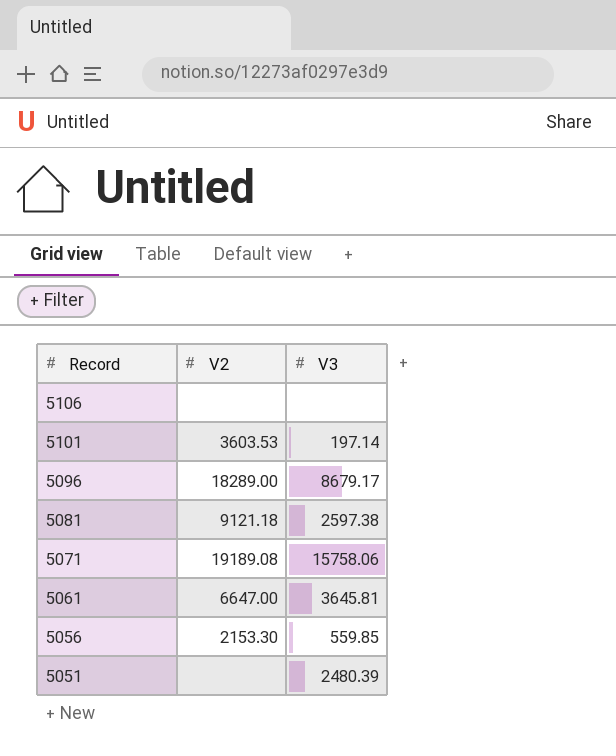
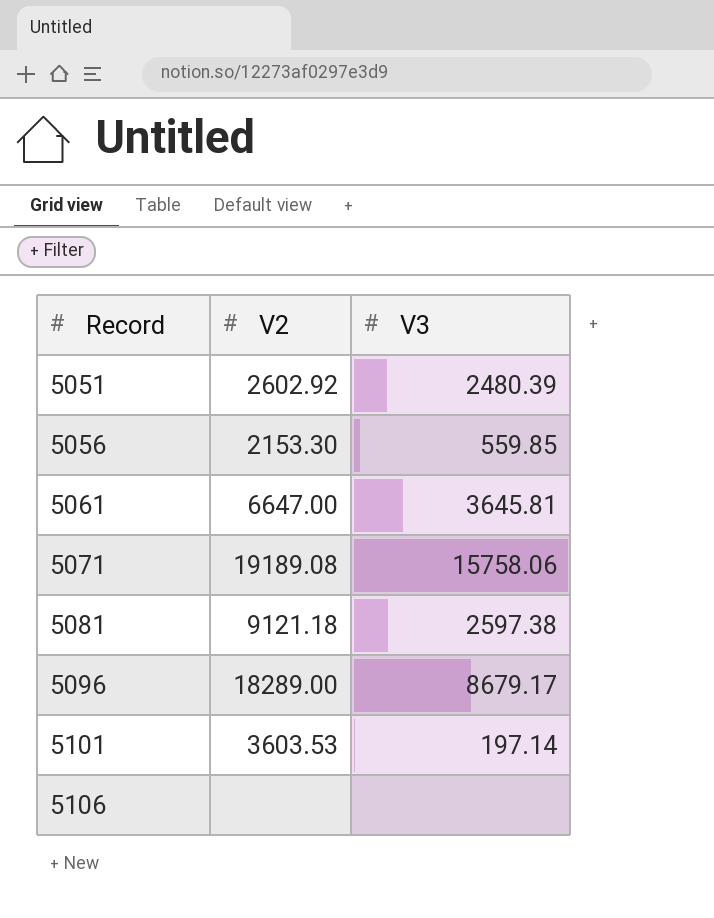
row order: Record descending -> Record ascending
5051 | V2: none -> 2602.92

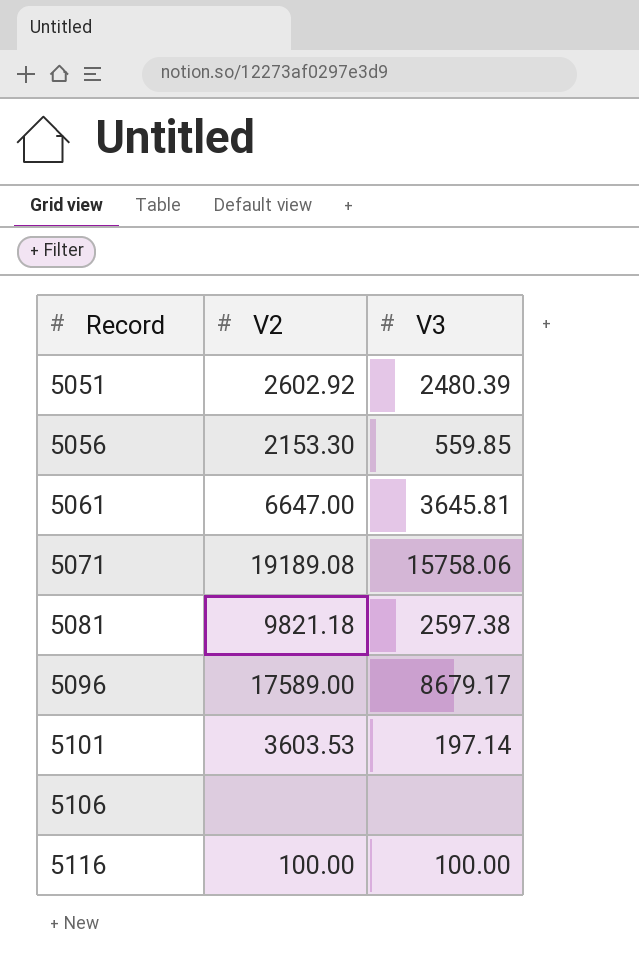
5081 | V2: 9121.18 -> 9821.18
5096 | V2: 18289.00 -> 17589.00
row 5116: none -> 100.00 | 100.00

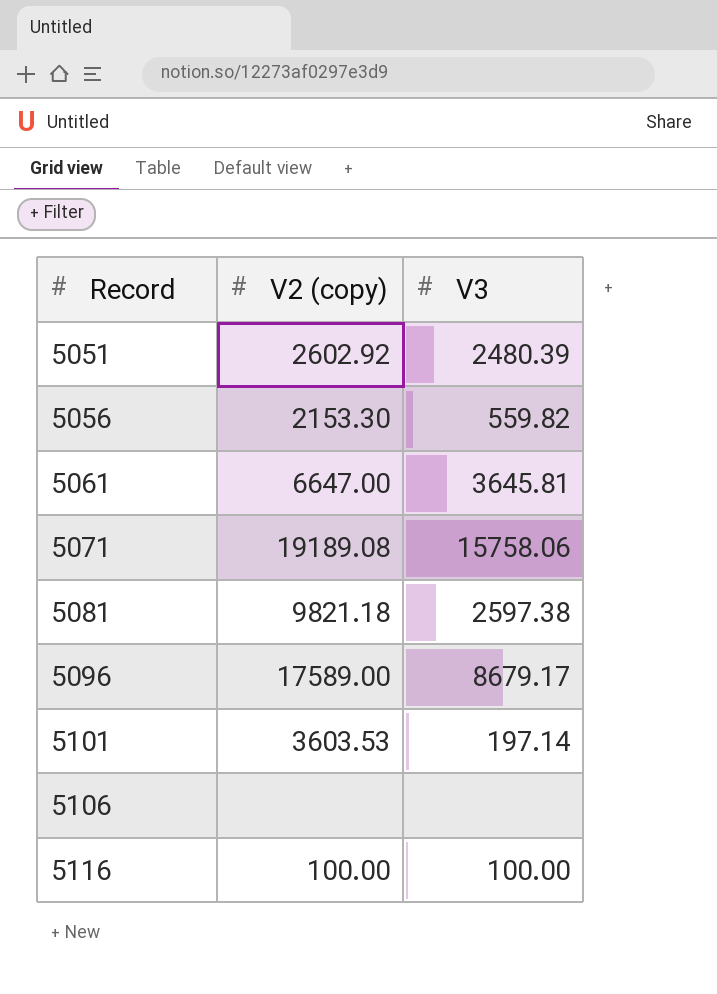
column name: V2 -> V2 (copy)
5056 | V3: 559.85 -> 559.82

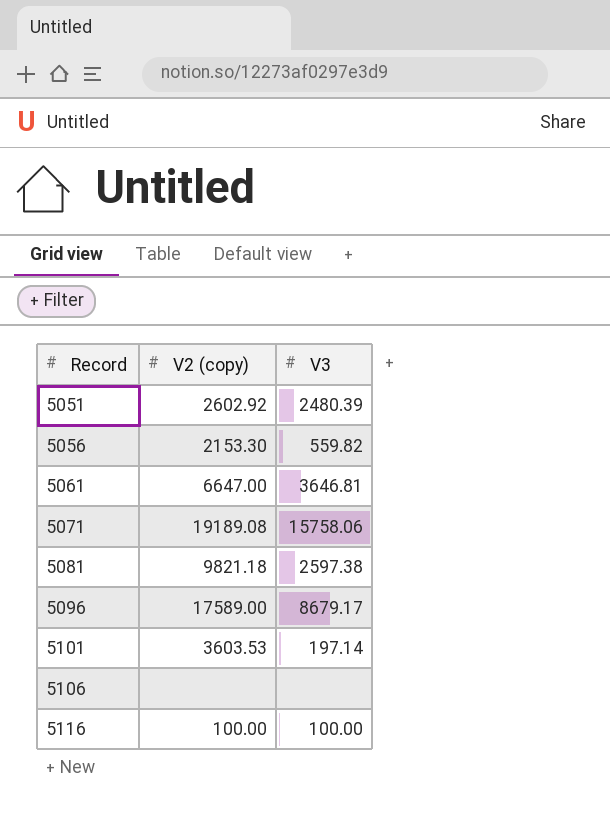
5061 | V3: 3645.81 -> 3646.81

